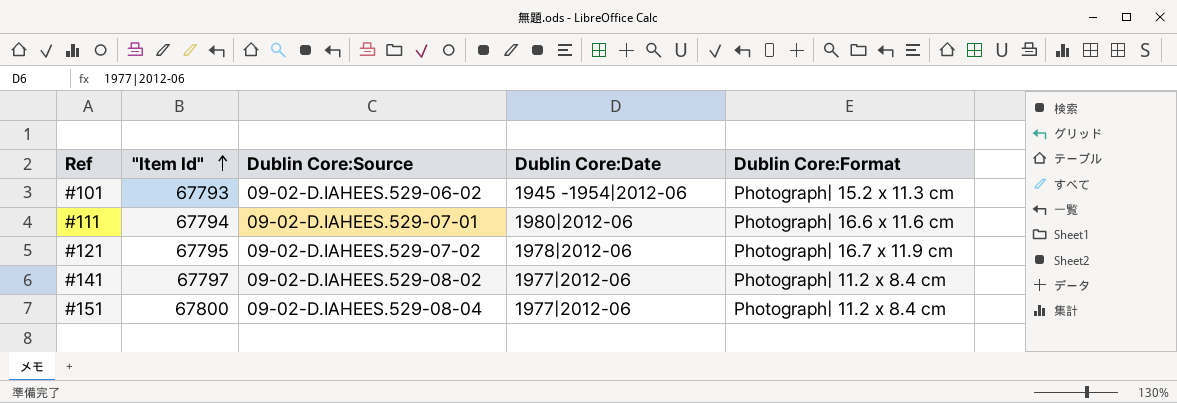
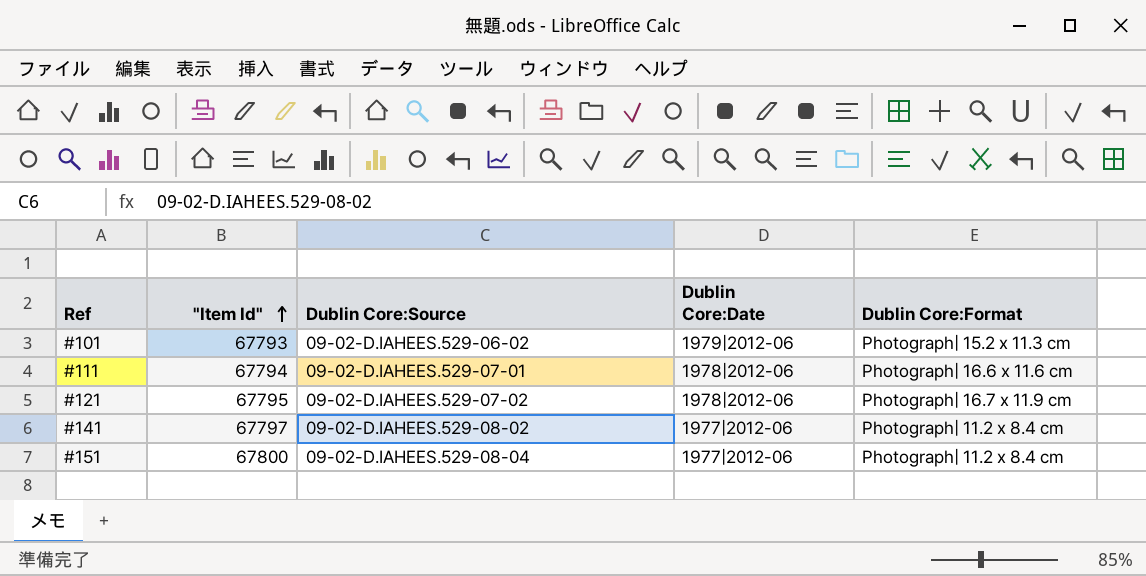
#101 | Dublin Core:Date: 1945 -1954|2012-06 -> 1979|2012-06
#111 | Dublin Core:Date: 1980|2012-06 -> 1978|2012-06

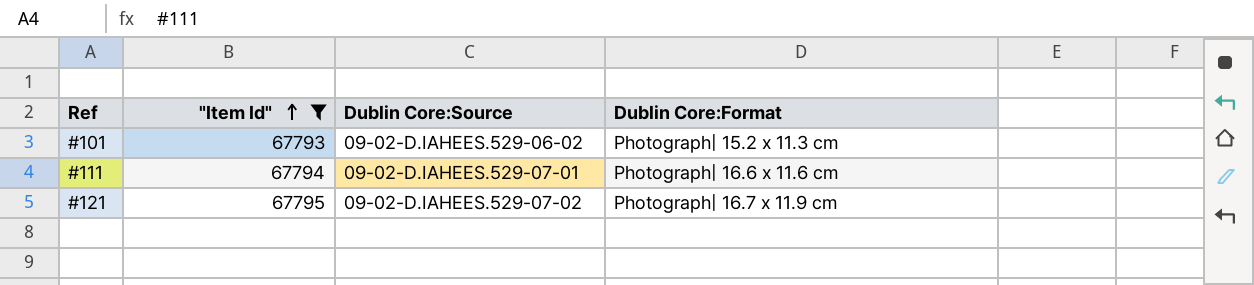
filter: none -> "Item Id" <= 67795
column Dublin Core:Date | position: 4 -> none

